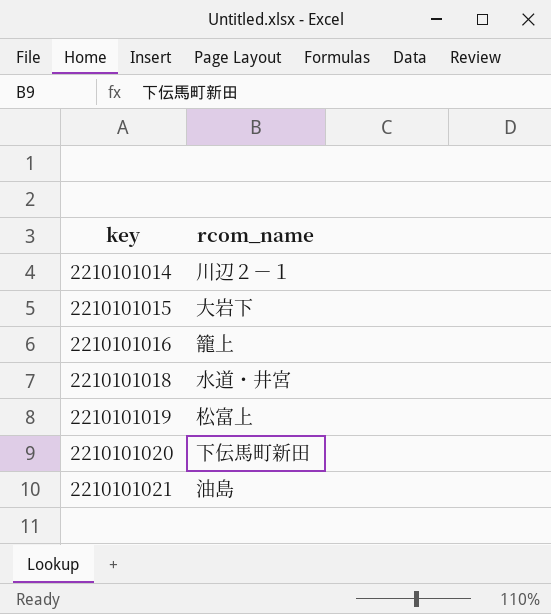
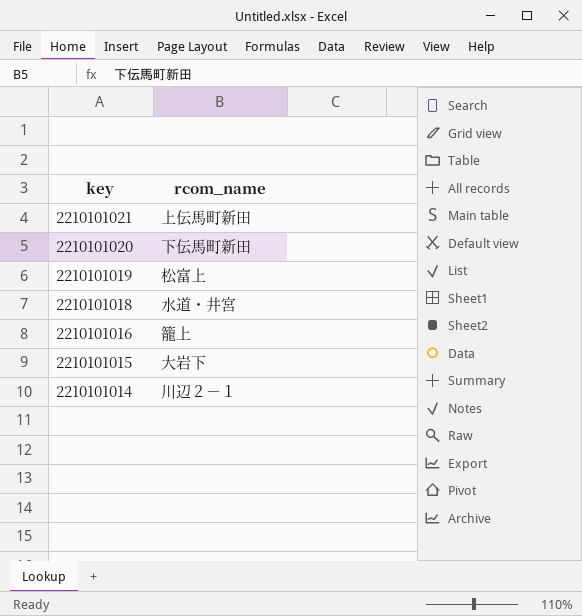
row order: key ascending -> key descending
2210101021 | rcom_name: 油島 -> 上伝馬町新田

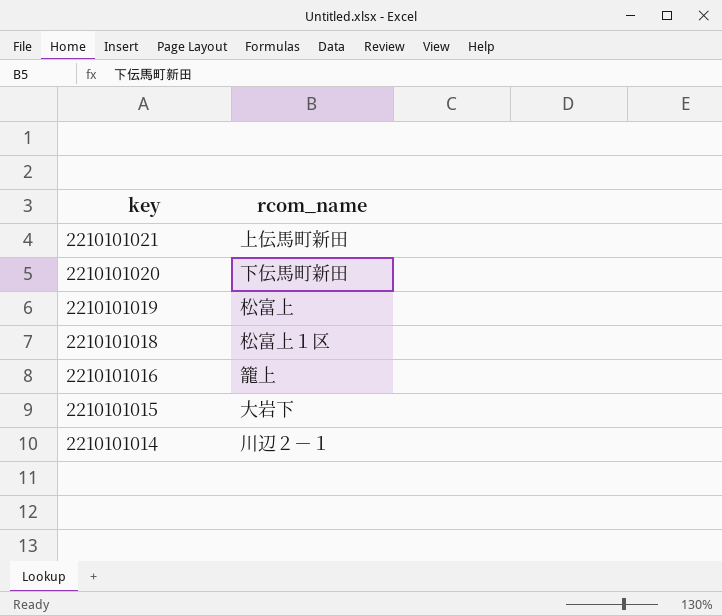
2210101018 | rcom_name: 水道・井宮 -> 松富上１区

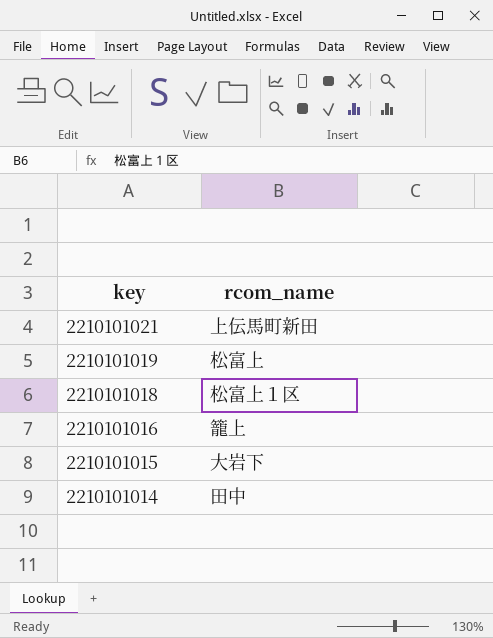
row 2210101020: 下伝馬町新田 -> none
2210101014 | rcom_name: 川辺２－１ -> 田中

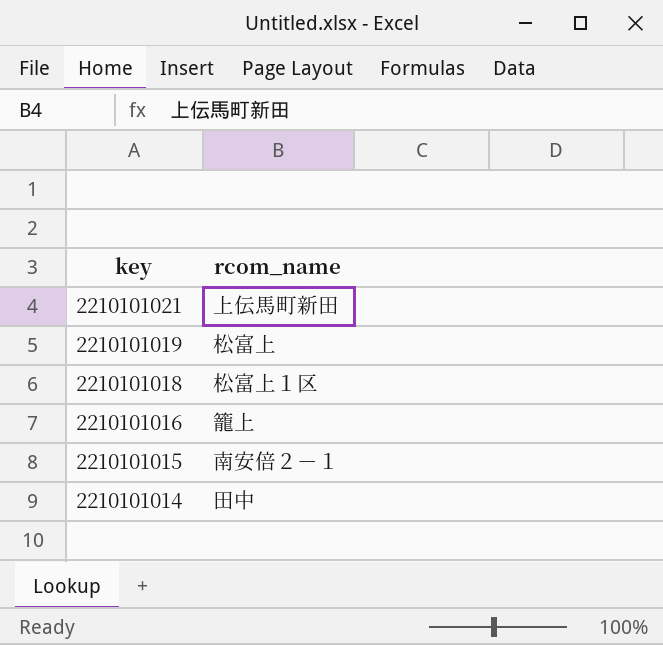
2210101015 | rcom_name: 大岩下 -> 南安倍２－１

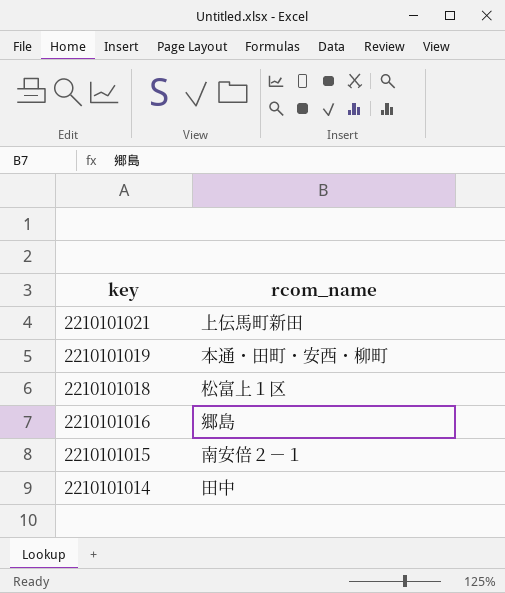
2210101019 | rcom_name: 松富上 -> 本通・田町・安西・柳町
2210101016 | rcom_name: 籠上 -> 郷島

